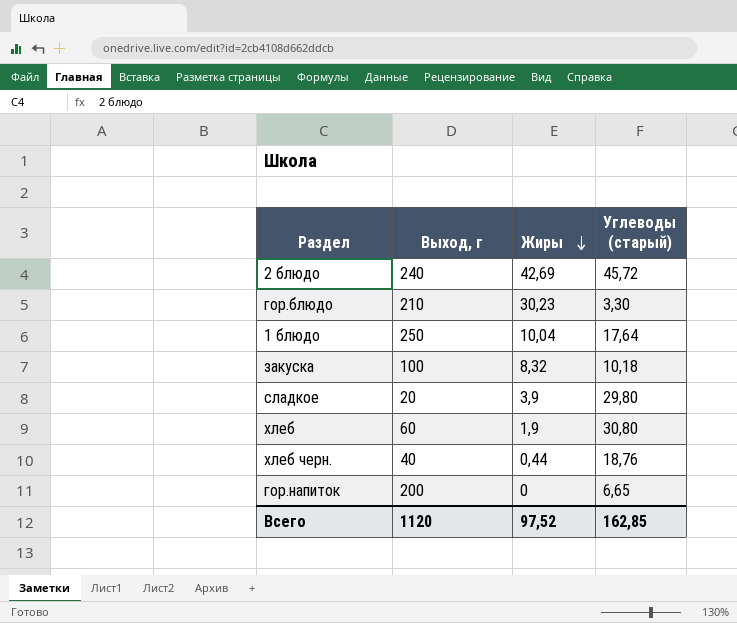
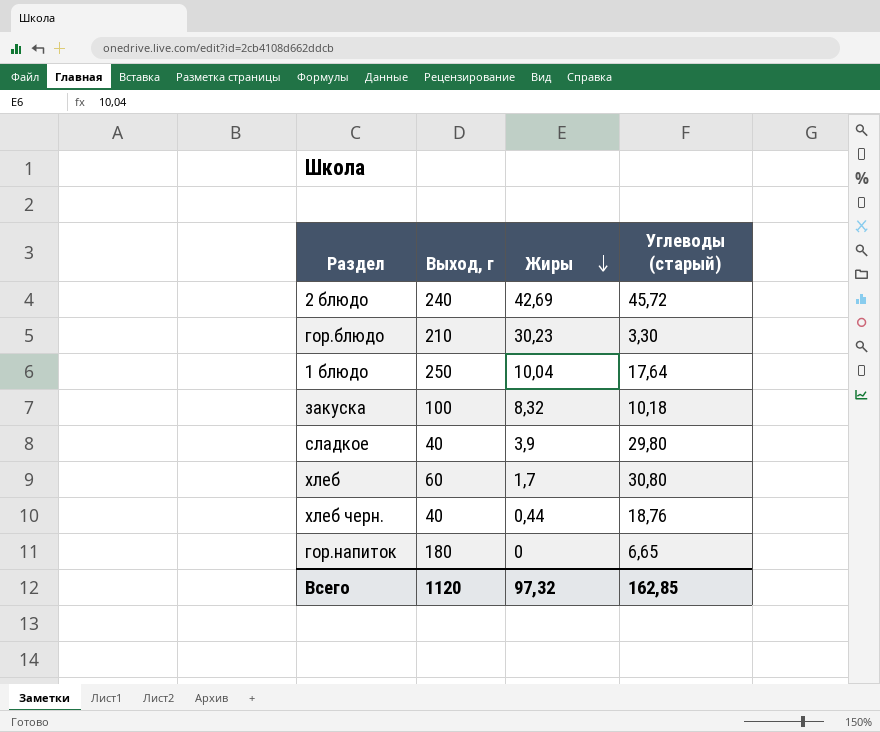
сладкое | Выход, г: 20 -> 40
хлеб | Жиры: 1,9 -> 1,7
гор.напиток | Выход, г: 200 -> 180
Всего | Жиры: 97,52 -> 97,32

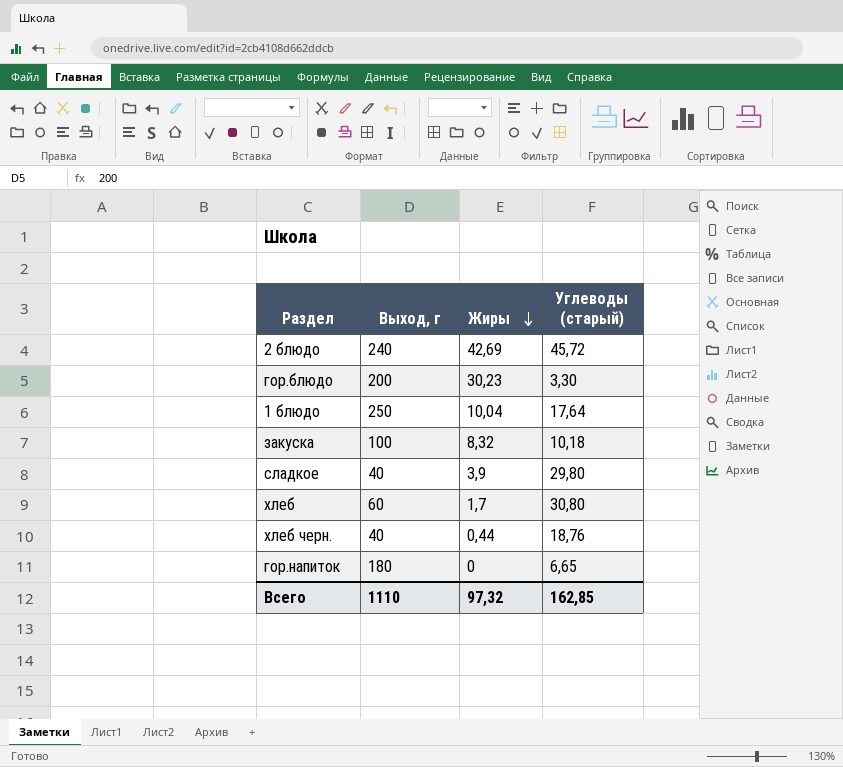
гор.блюдо | Выход, г: 210 -> 200
Всего | Выход, г: 1120 -> 1110

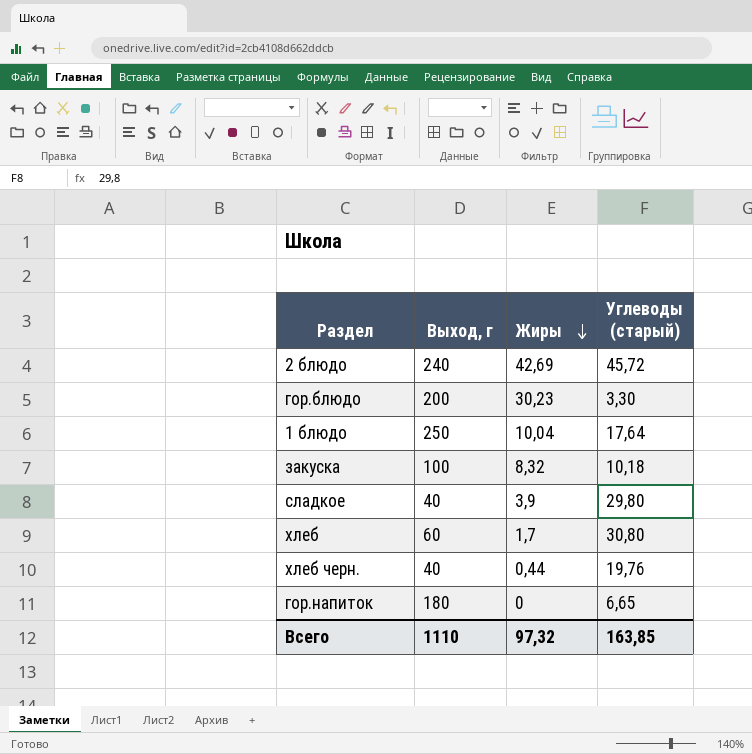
хлеб черн. | Углеводы (старый): 18,76 -> 19,76
Всего | Углеводы (старый): 162,85 -> 163,85

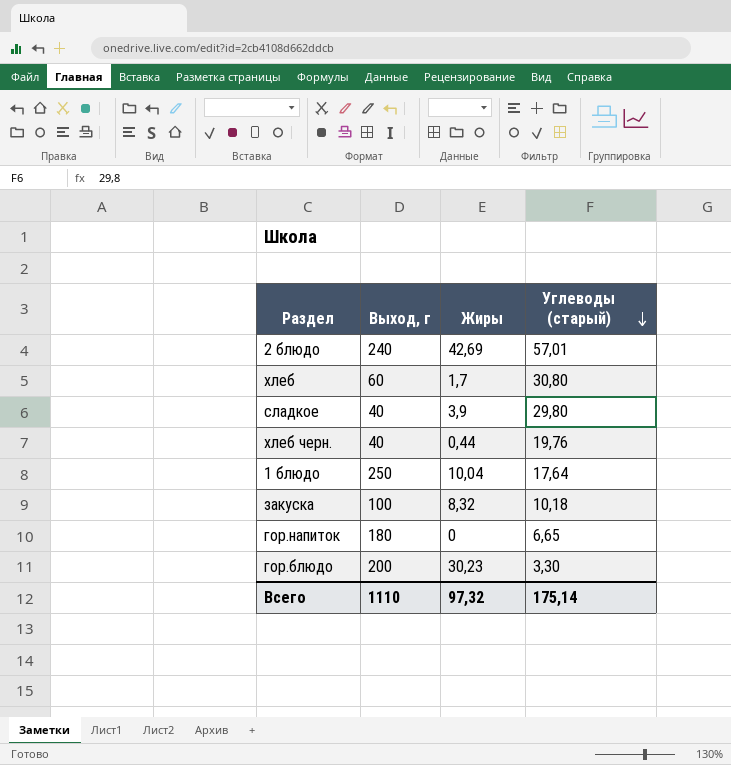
row order: Жиры descending -> Углеводы (старый) descending
2 блюдо | Углеводы (старый): 45,72 -> 57,01
Всего | Углеводы (старый): 163,85 -> 175,14

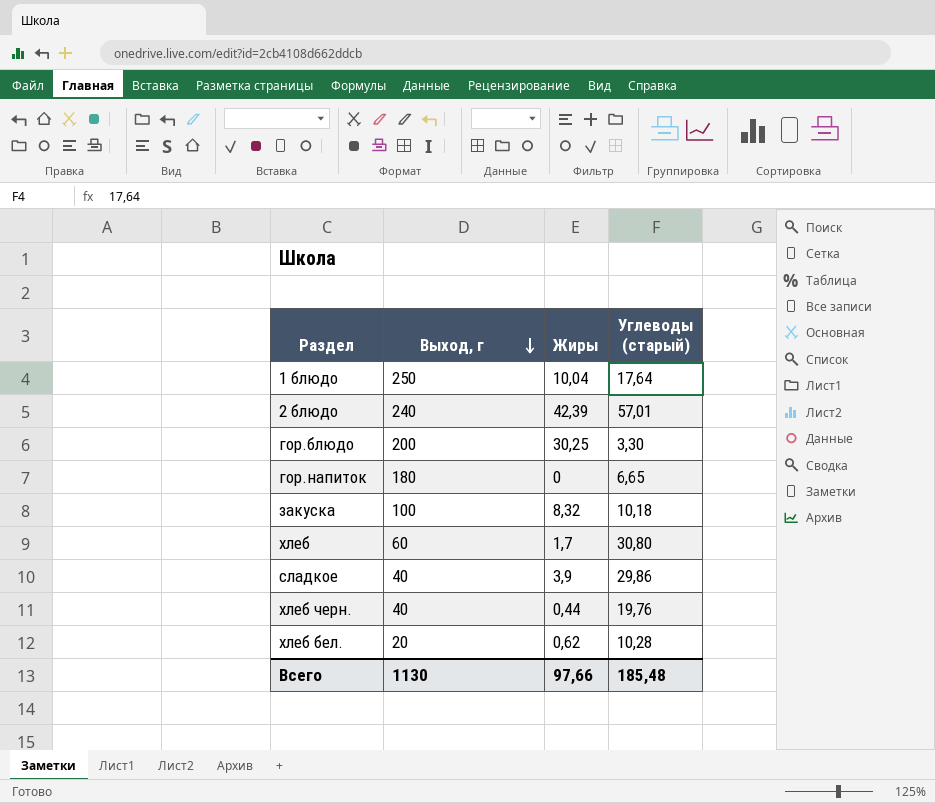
row order: Углеводы (старый) descending -> Выход, г descending
2 блюдо | Жиры: 42,69 -> 42,39
гор.блюдо | Жиры: 30,23 -> 30,25
сладкое | Углеводы (старый): 29,80 -> 29,86
row хлеб бел.: none -> 20 | 0,62 | 10,28
Всего | Выход, г: 1110 -> 1130
Всего | Жиры: 97,32 -> 97,66
Всего | Углеводы (старый): 175,14 -> 185,48

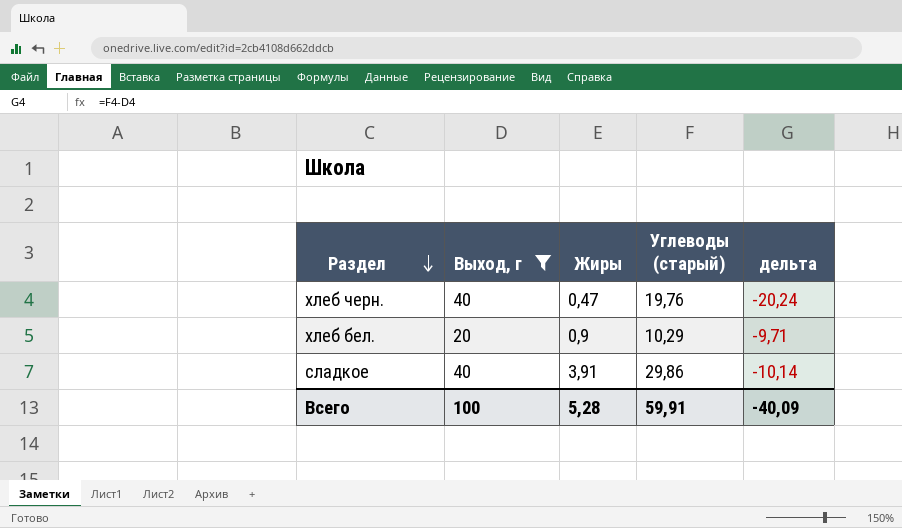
filter: none -> Выход, г <= 40
row order: Выход, г descending -> Раздел descending
column дельта | formula: none -> [Углеводы (старый)] - [Выход, г]
хлеб черн. | Жиры: 0,44 -> 0,47
хлеб бел. | Жиры: 0,62 -> 0,9
хлеб бел. | Углеводы (старый): 10,28 -> 10,29
сладкое | Жиры: 3,9 -> 3,91
Всего | Выход, г: 1130 -> 100
Всего | Жиры: 97,66 -> 5,28
Всего | Углеводы (старый): 185,48 -> 59,91

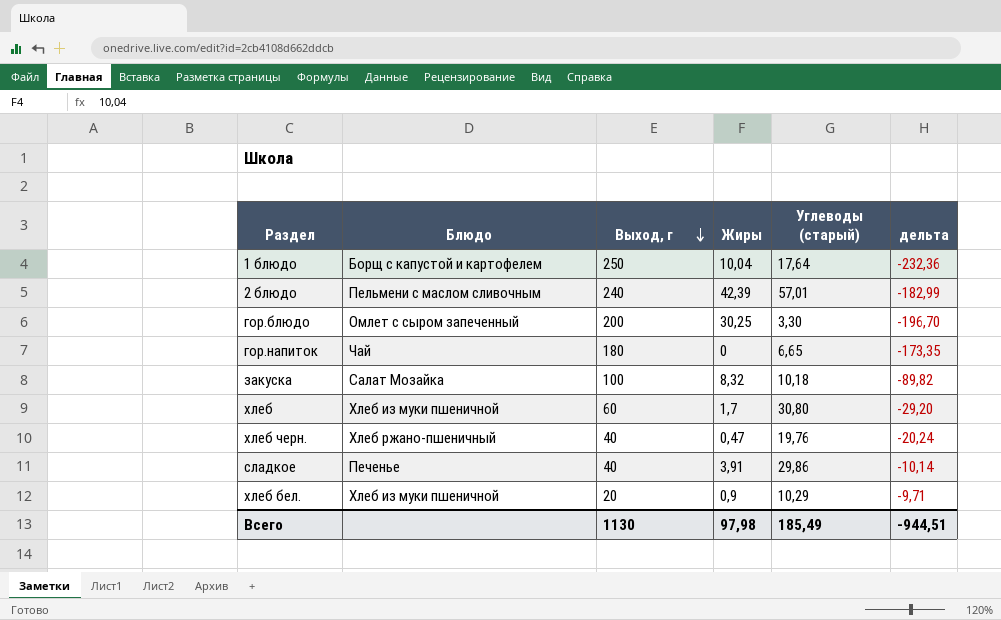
filter: Выход, г <= 40 -> none
row order: Раздел descending -> Выход, г descending
column Блюдо | position: none -> 2
Всего | Выход, г: 100 -> 1130
Всего | Жиры: 5,28 -> 97,98
Всего | Углеводы (старый): 59,91 -> 185,49
Всего | дельта: -40,09 -> -944,51

